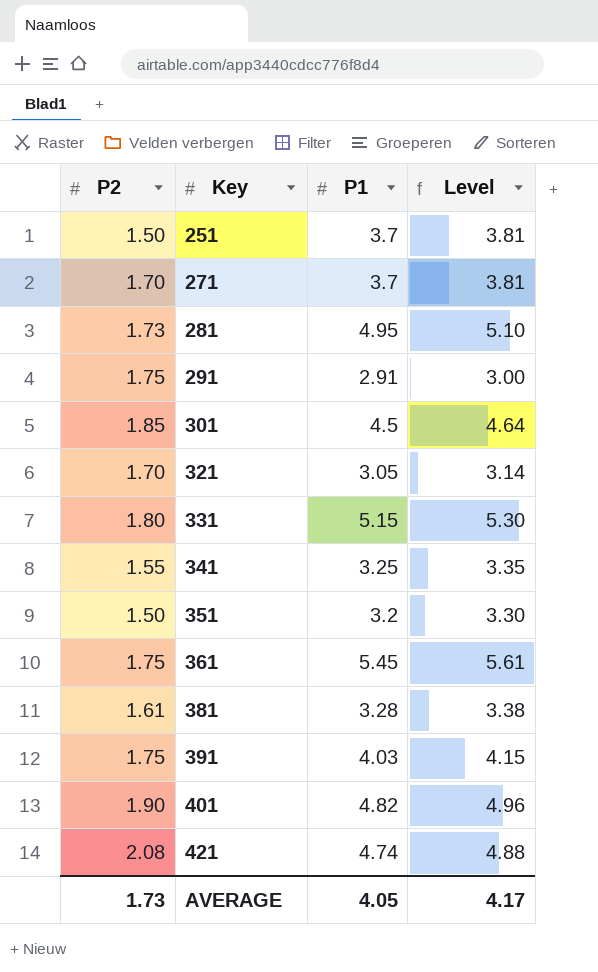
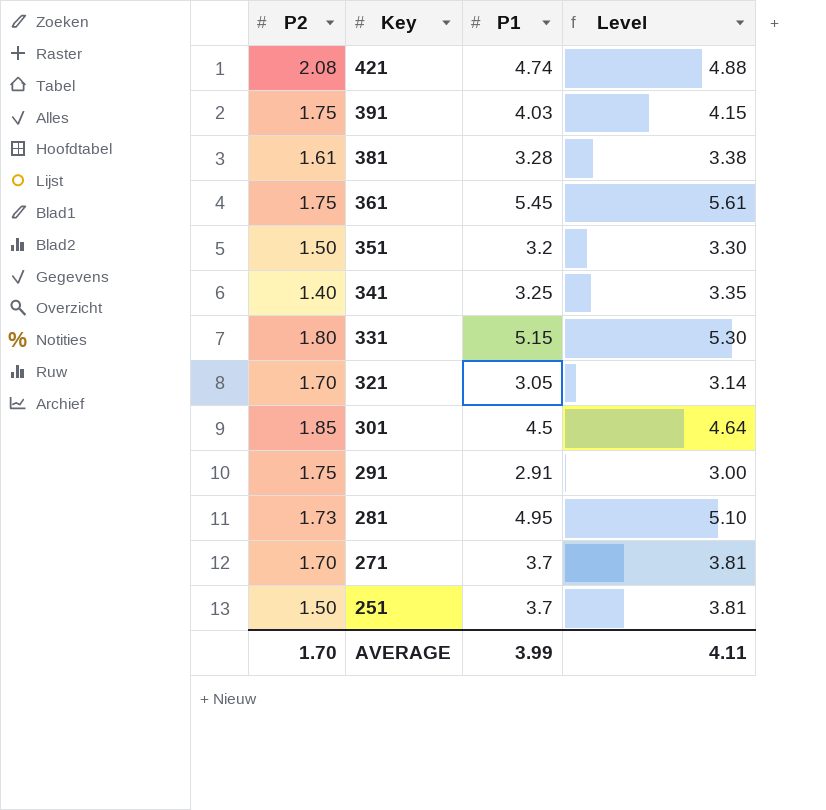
row order: Key ascending -> Key descending
row 401: 1.90 | 4.82 | 4.96 -> none
341 | P2: 1.55 -> 1.40
AVERAGE | P2: 1.73 -> 1.70
AVERAGE | P1: 4.05 -> 3.99
AVERAGE | Level: 4.17 -> 4.11

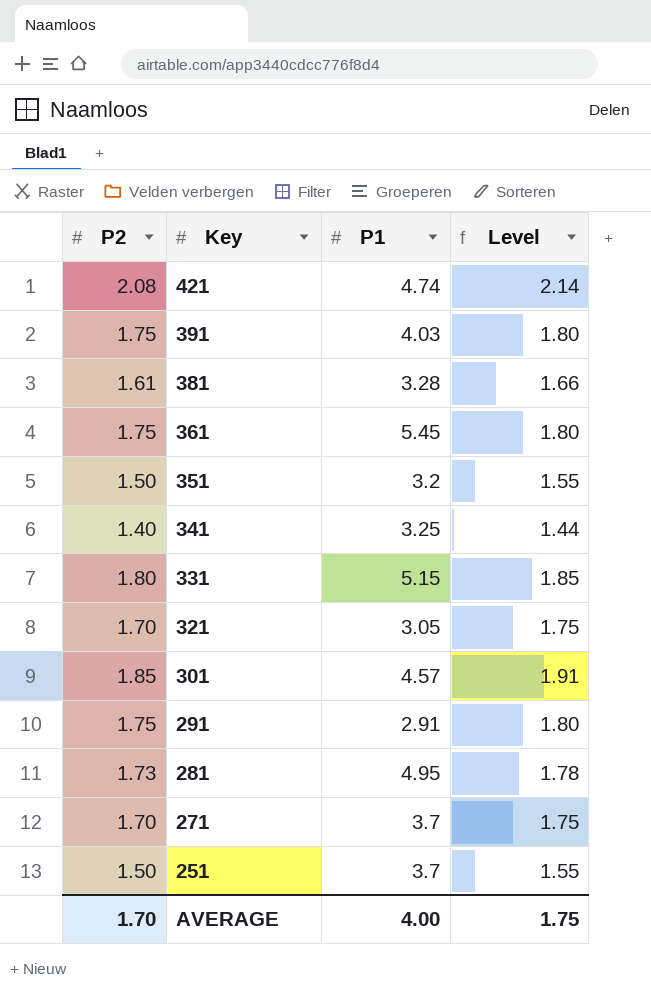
column Level | formula: [P1] * 1.03 -> [P2] * 1.03
301 | P1: 4.5 -> 4.57
AVERAGE | P1: 3.99 -> 4.00
AVERAGE | Level: 4.11 -> 1.75

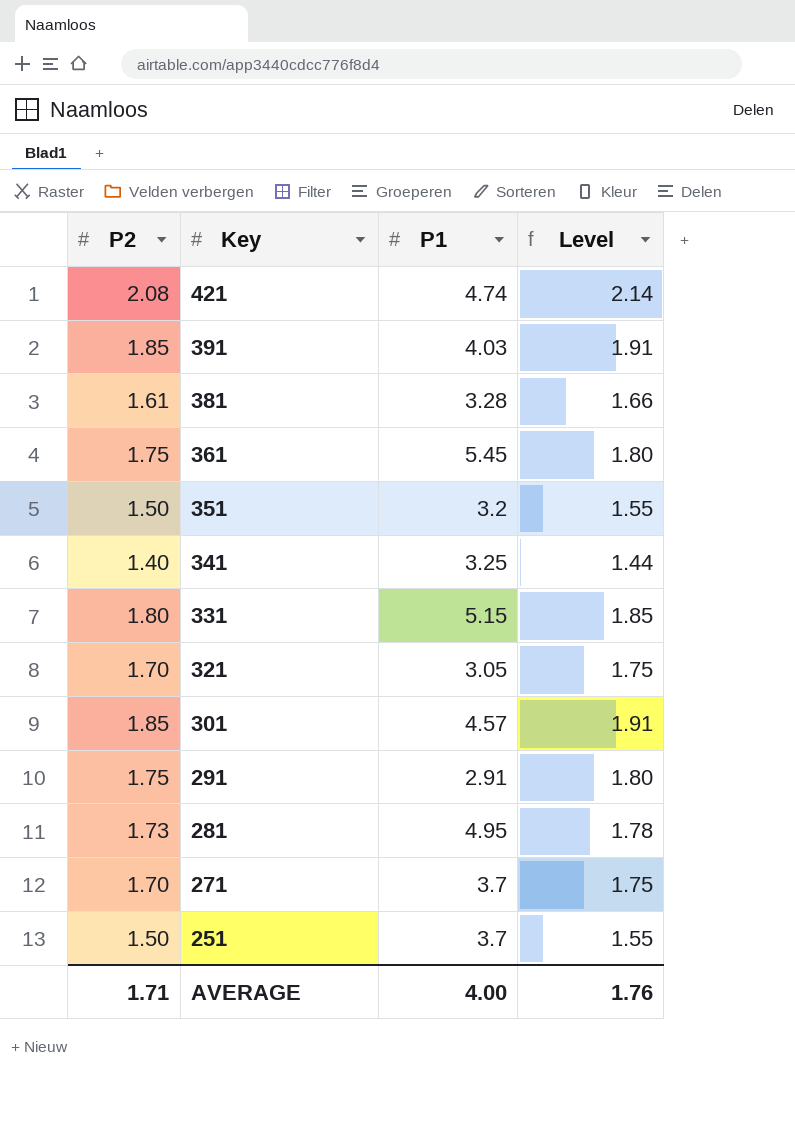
391 | P2: 1.75 -> 1.85
391 | Level: 1.80 -> 1.91
AVERAGE | P2: 1.70 -> 1.71
AVERAGE | Level: 1.75 -> 1.76

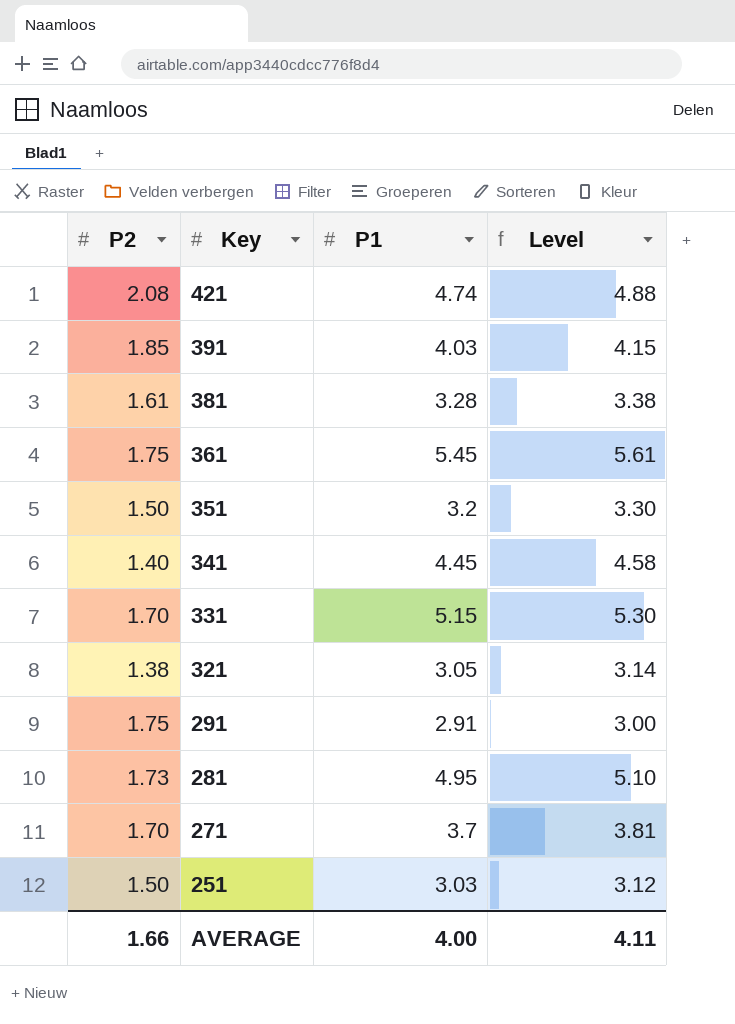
column Level | formula: [P2] * 1.03 -> [P1] * 1.03
row 301: 1.85 | 4.57 | 1.91 -> none
341 | P1: 3.25 -> 4.45
331 | P2: 1.80 -> 1.70
321 | P2: 1.70 -> 1.38
251 | P1: 3.7 -> 3.03
AVERAGE | P2: 1.71 -> 1.66
AVERAGE | Level: 1.76 -> 4.11

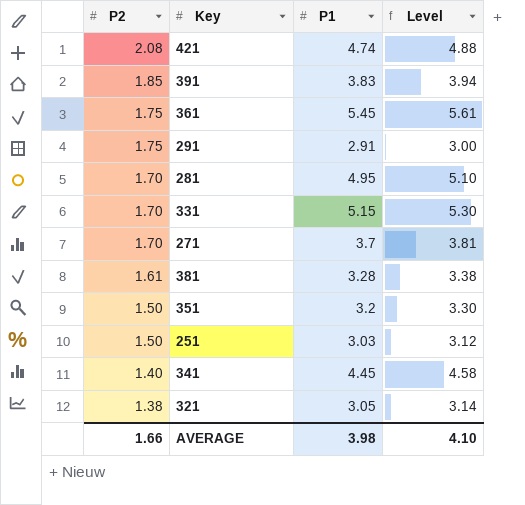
row order: Key descending -> P2 descending
391 | P1: 4.03 -> 3.83
391 | Level: 4.15 -> 3.94
281 | P2: 1.73 -> 1.70
AVERAGE | P1: 4.00 -> 3.98
AVERAGE | Level: 4.11 -> 4.10

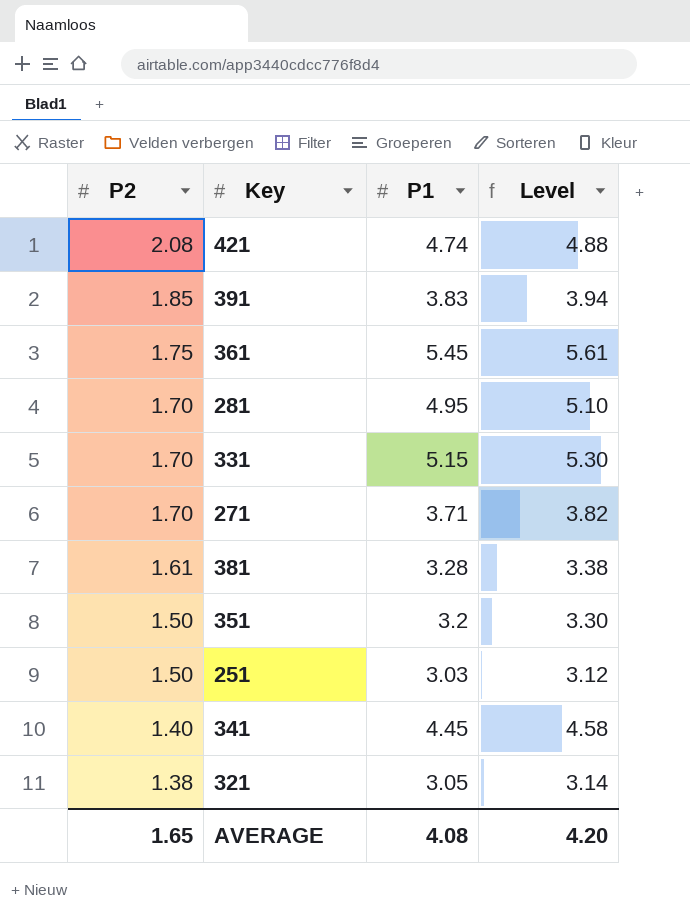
row 291: 1.75 | 2.91 | 3.00 -> none
271 | P1: 3.7 -> 3.71
271 | Level: 3.81 -> 3.82
AVERAGE | P2: 1.66 -> 1.65
AVERAGE | P1: 3.98 -> 4.08
AVERAGE | Level: 4.10 -> 4.20

